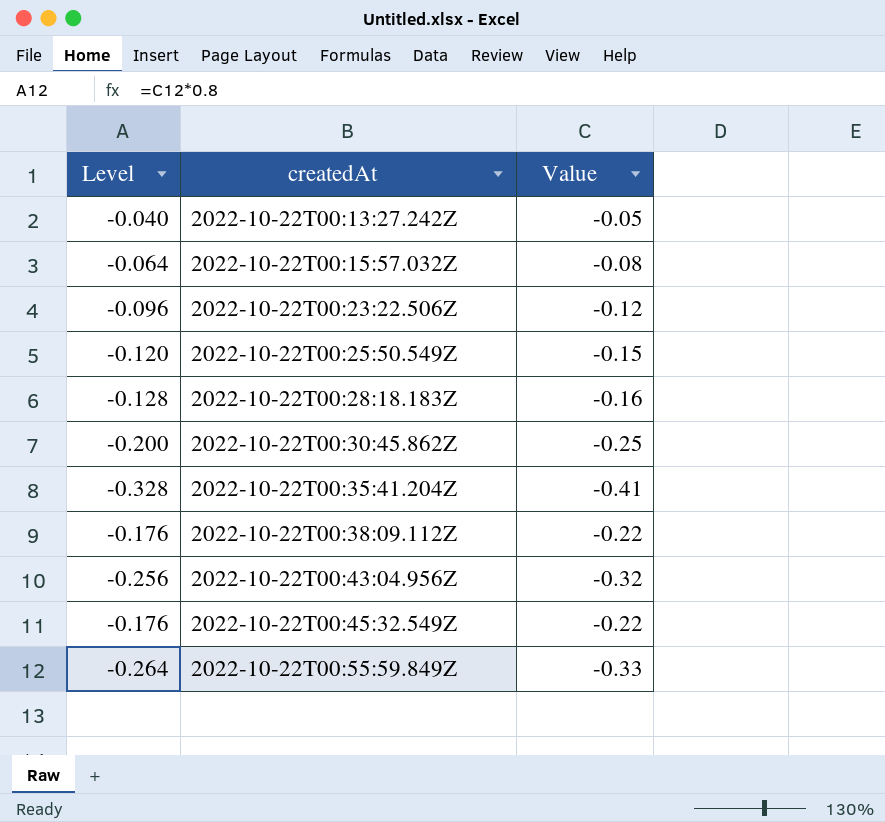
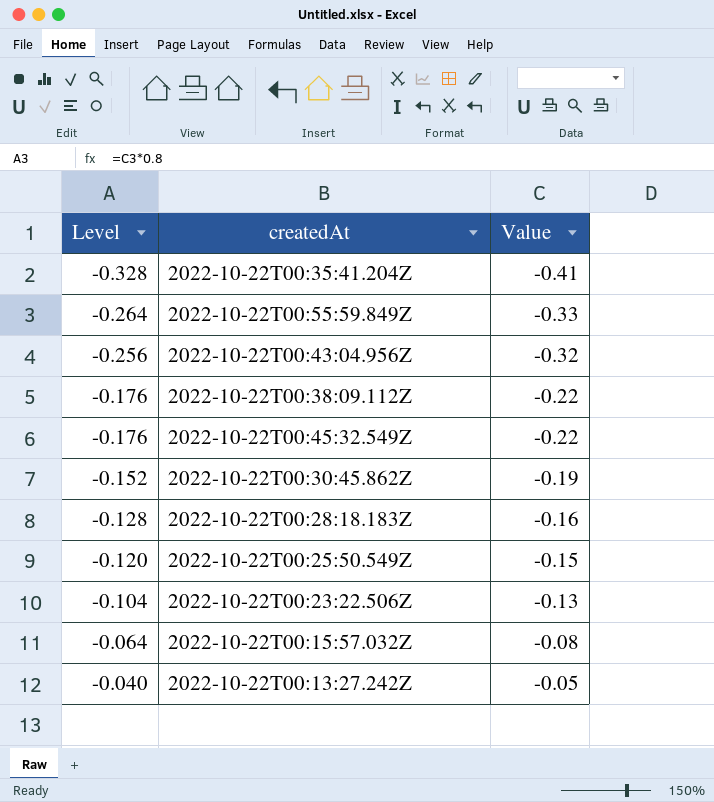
row order: createdAt ascending -> Level ascending
2022-10-22T00:30:45.862Z | Level: -0.200 -> -0.152
2022-10-22T00:30:45.862Z | Value: -0.25 -> -0.19
2022-10-22T00:23:22.506Z | Level: -0.096 -> -0.104
2022-10-22T00:23:22.506Z | Value: -0.12 -> -0.13

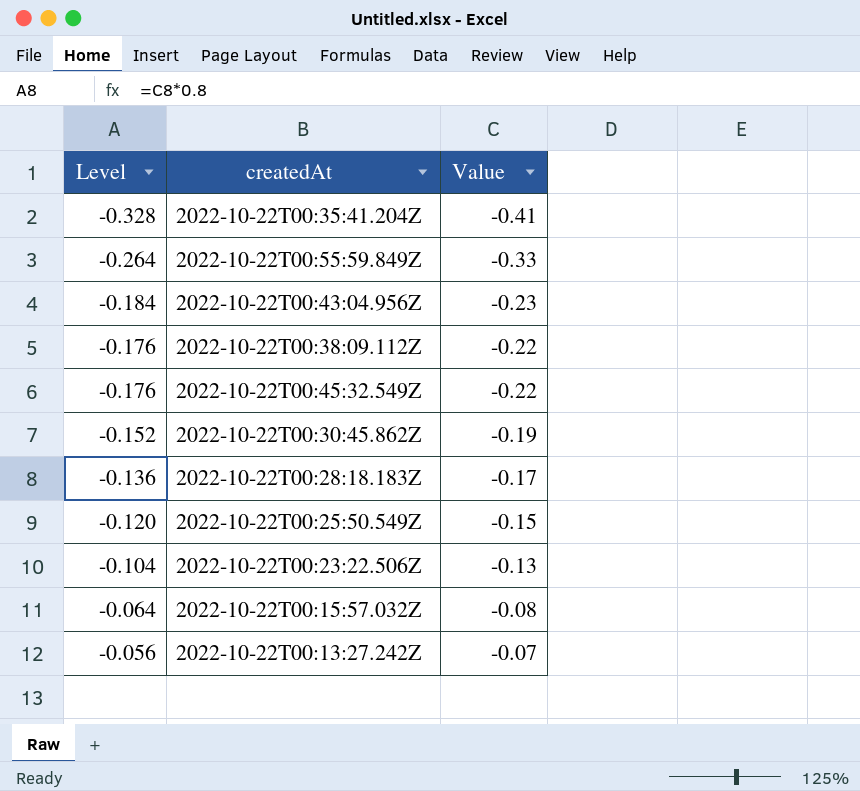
2022-10-22T00:43:04.956Z | Level: -0.256 -> -0.184
2022-10-22T00:43:04.956Z | Value: -0.32 -> -0.23
2022-10-22T00:28:18.183Z | Level: -0.128 -> -0.136
2022-10-22T00:28:18.183Z | Value: -0.16 -> -0.17
2022-10-22T00:13:27.242Z | Level: -0.040 -> -0.056
2022-10-22T00:13:27.242Z | Value: -0.05 -> -0.07

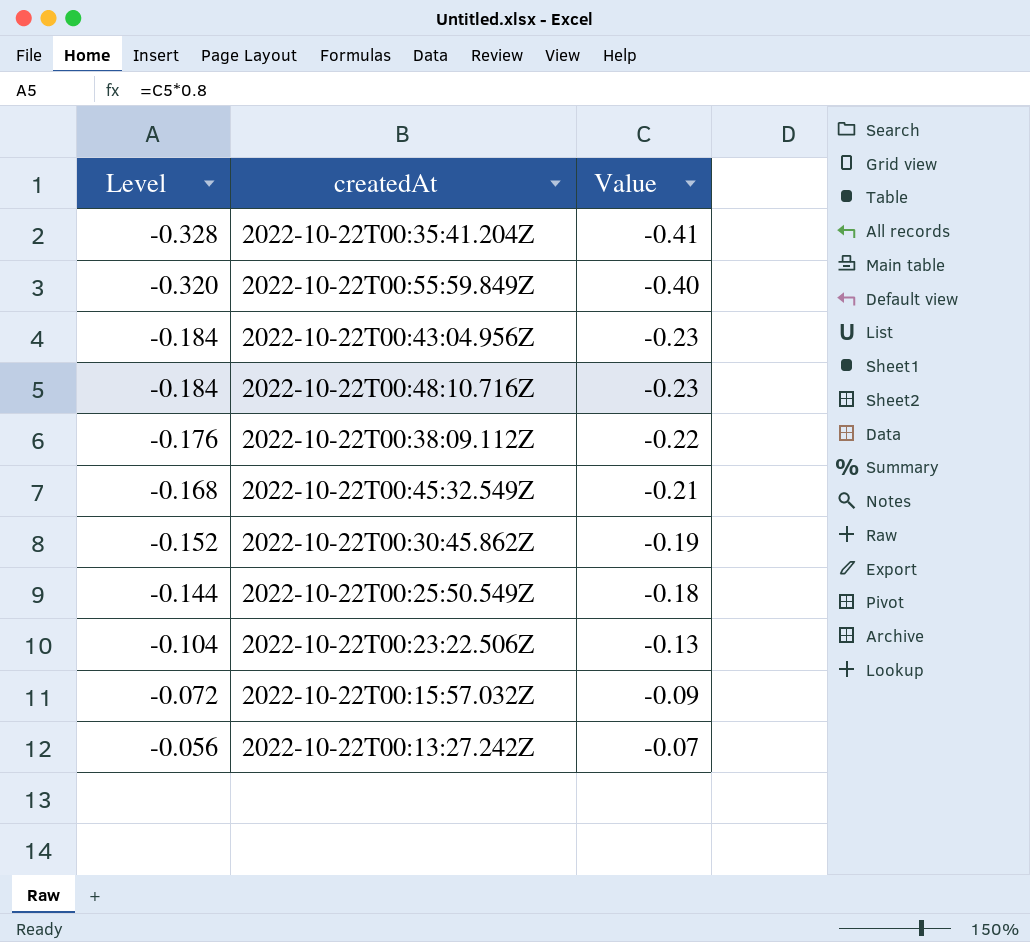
row 2022-10-22T00:28:18.183Z: -0.136 | -0.17 -> none
2022-10-22T00:55:59.849Z | Level: -0.264 -> -0.320
2022-10-22T00:55:59.849Z | Value: -0.33 -> -0.40
row 2022-10-22T00:48:10.716Z: none -> -0.184 | -0.23
2022-10-22T00:45:32.549Z | Level: -0.176 -> -0.168
2022-10-22T00:45:32.549Z | Value: -0.22 -> -0.21
2022-10-22T00:25:50.549Z | Level: -0.120 -> -0.144
2022-10-22T00:25:50.549Z | Value: -0.15 -> -0.18
2022-10-22T00:15:57.032Z | Level: -0.064 -> -0.072
2022-10-22T00:15:57.032Z | Value: -0.08 -> -0.09

